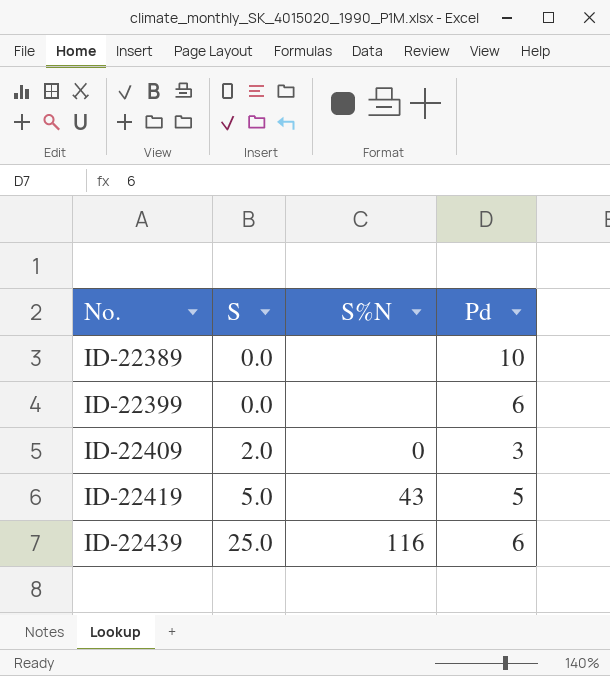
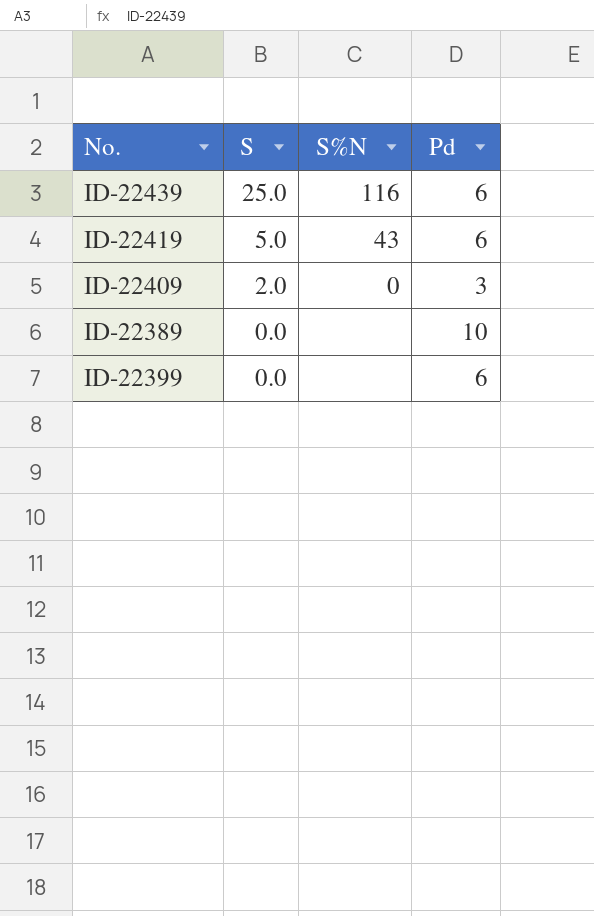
row order: No. ascending -> S descending
ID-22419 | Pd: 5 -> 6

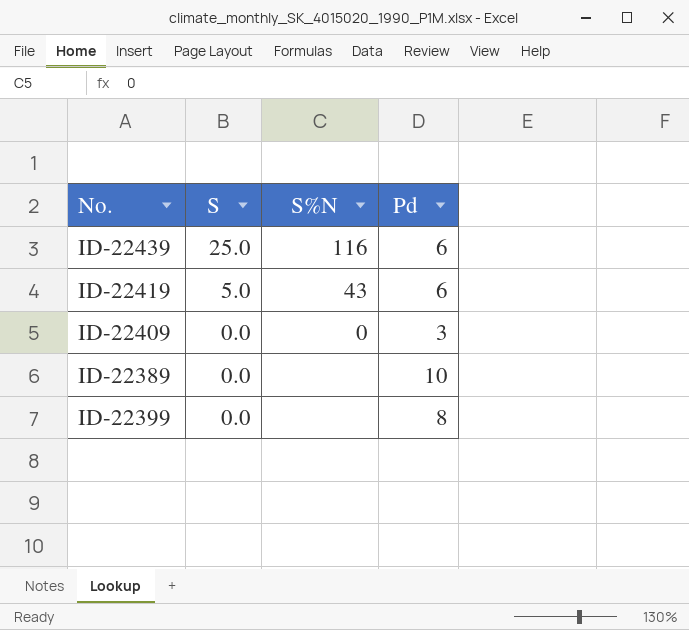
ID-22409 | S: 2.0 -> 0.0
ID-22399 | Pd: 6 -> 8

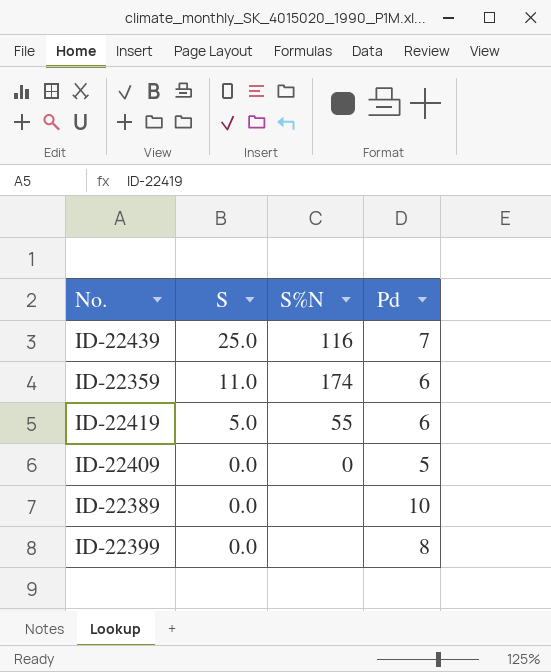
ID-22439 | Pd: 6 -> 7
row ID-22359: none -> 11.0 | 174 | 6
ID-22419 | S%N: 43 -> 55
ID-22409 | Pd: 3 -> 5

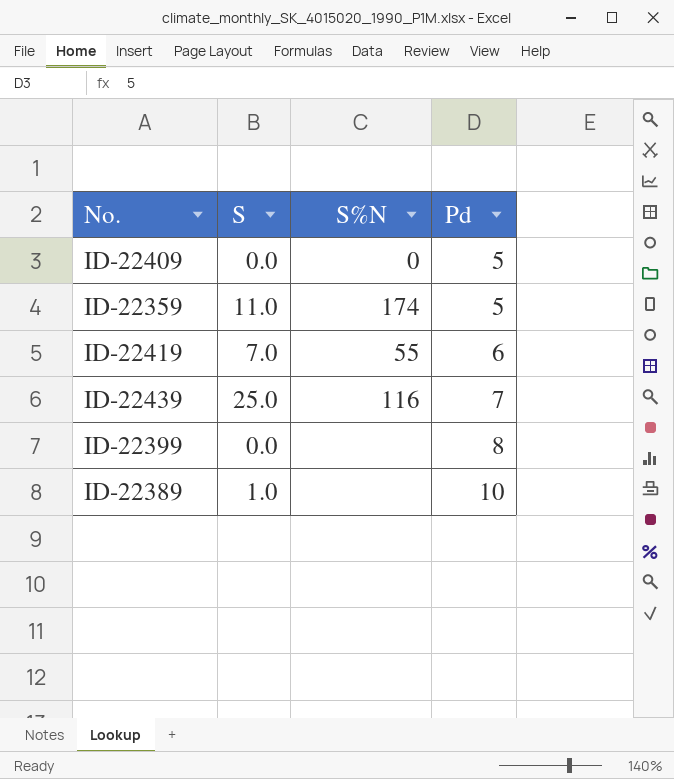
row order: S descending -> Pd ascending
ID-22359 | Pd: 6 -> 5
ID-22419 | S: 5.0 -> 7.0
ID-22389 | S: 0.0 -> 1.0

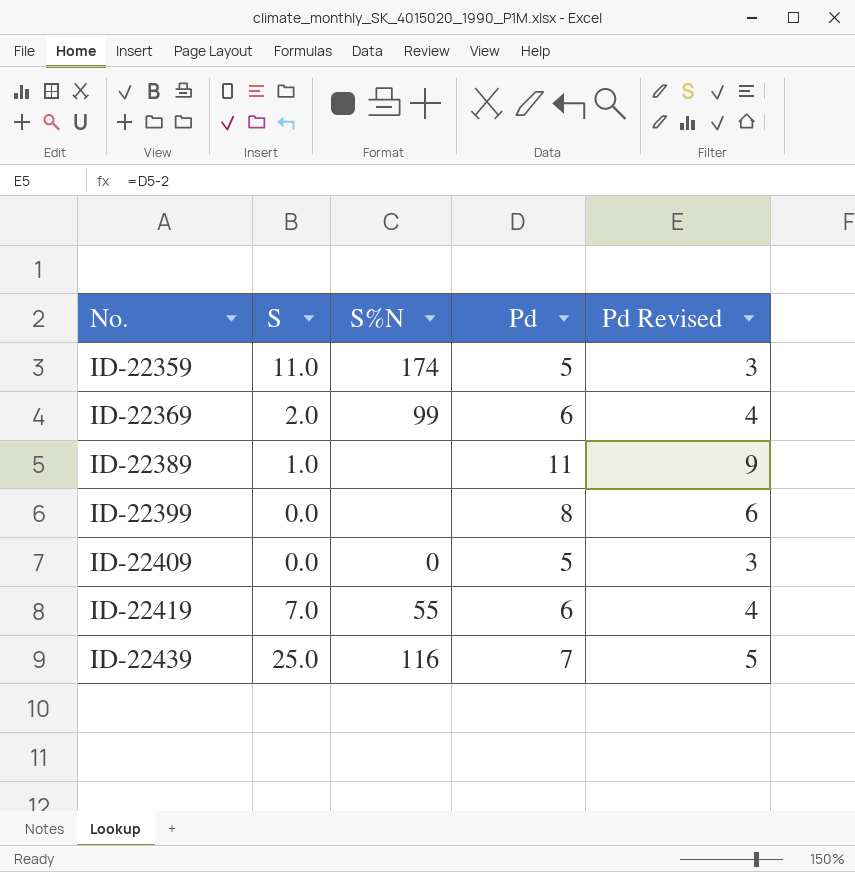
row order: Pd ascending -> No. ascending
column Pd Revised | formula: none -> [Pd] - 2
row ID-22369: none -> 2.0 | 99 | 6 | 4
ID-22389 | Pd: 10 -> 11

